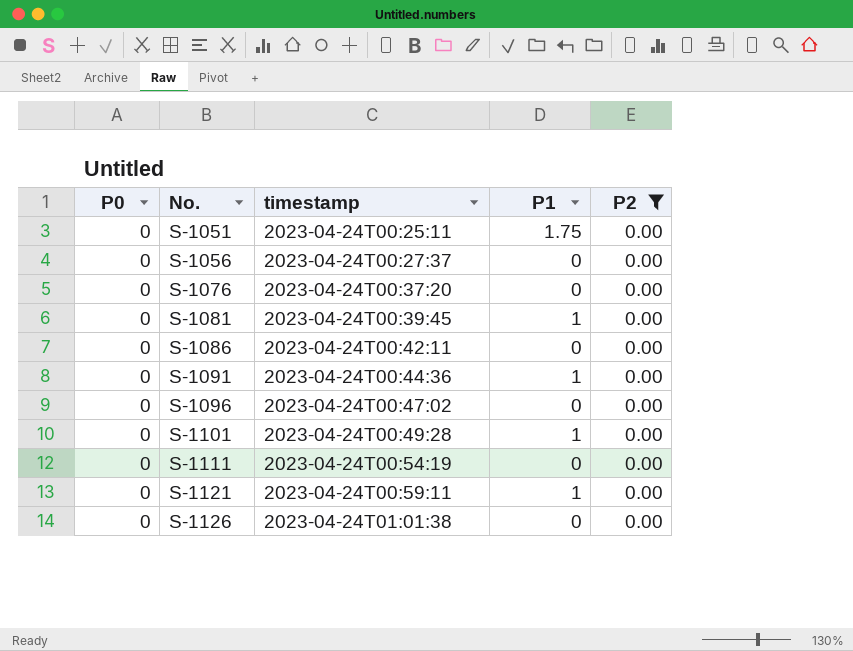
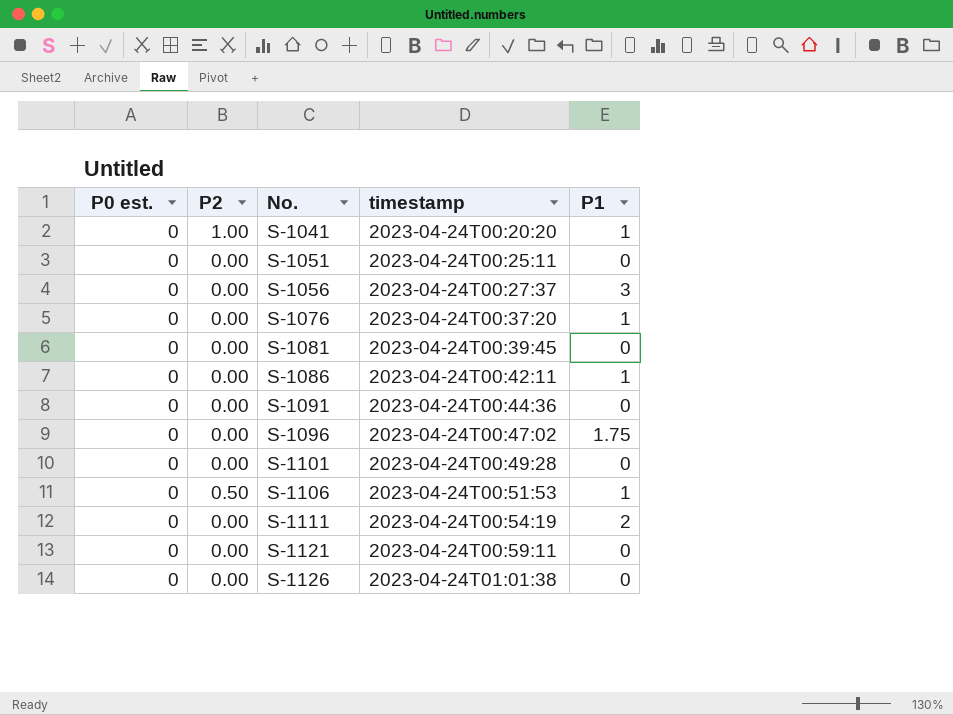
filter: P2 = 0.00 -> none
column name: P0 -> P0 est.
column P2 | position: 5 -> 2
S-1051 | P1: 1.75 -> 0
S-1056 | P1: 0 -> 3
S-1076 | P1: 0 -> 1
S-1081 | P1: 1 -> 0
S-1086 | P1: 0 -> 1
S-1091 | P1: 1 -> 0
S-1096 | P1: 0 -> 1.75
S-1101 | P1: 1 -> 0
S-1111 | P1: 0 -> 2
S-1121 | P1: 1 -> 0

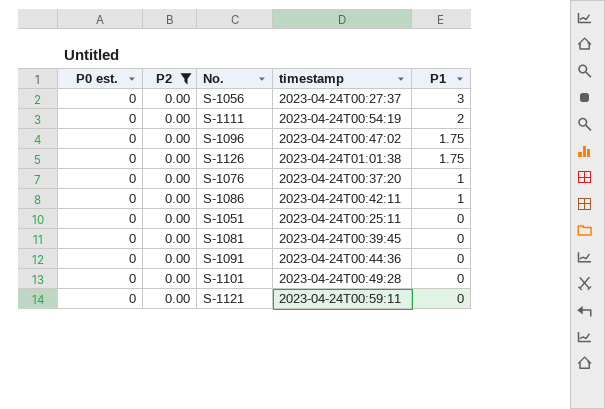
filter: none -> P2 = 0.00
row order: No. ascending -> P1 descending
S-1126 | P1: 0 -> 1.75

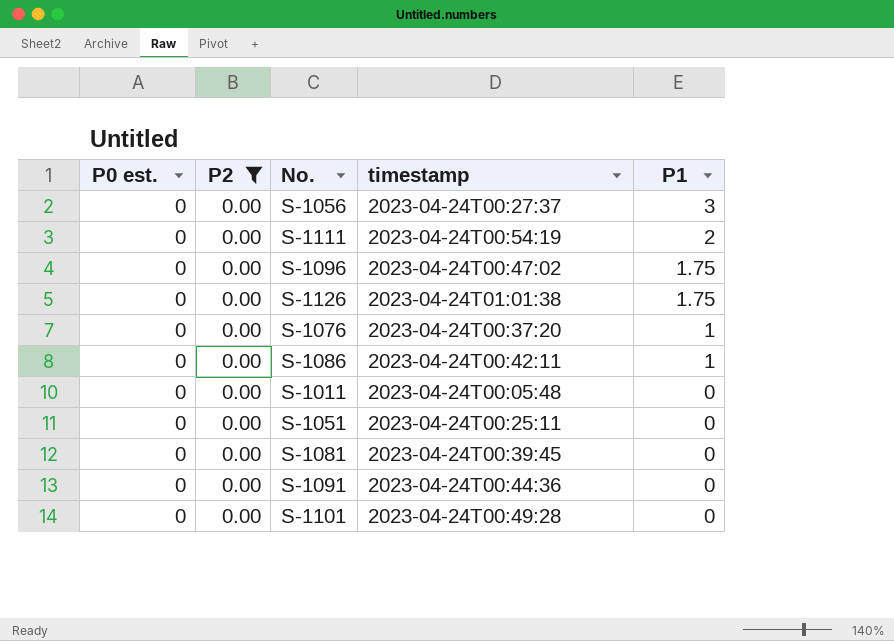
row S-1121: 0 | 0.00 | 2023-04-24T00:59:11 | 0 -> none
row S-1011: none -> 0 | 0.00 | 2023-04-24T00:05:48 | 0

